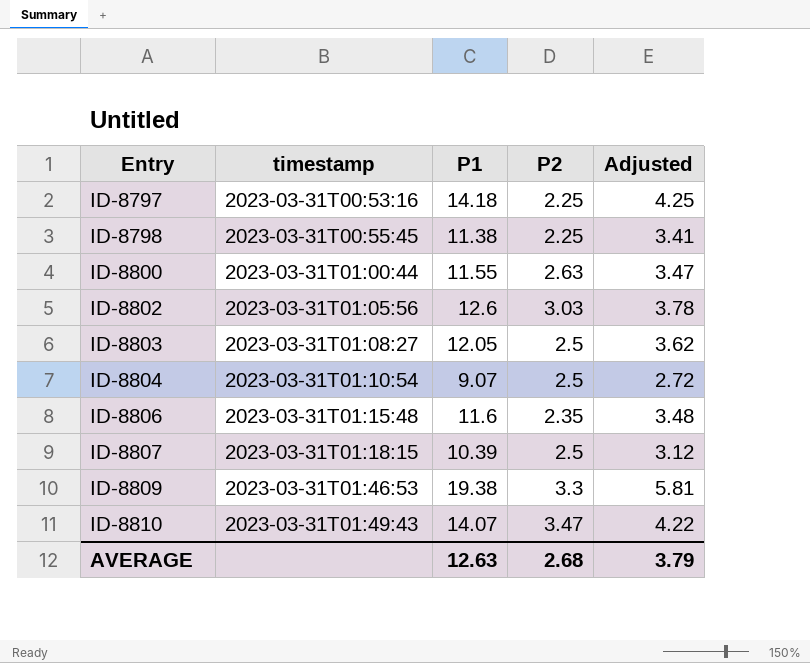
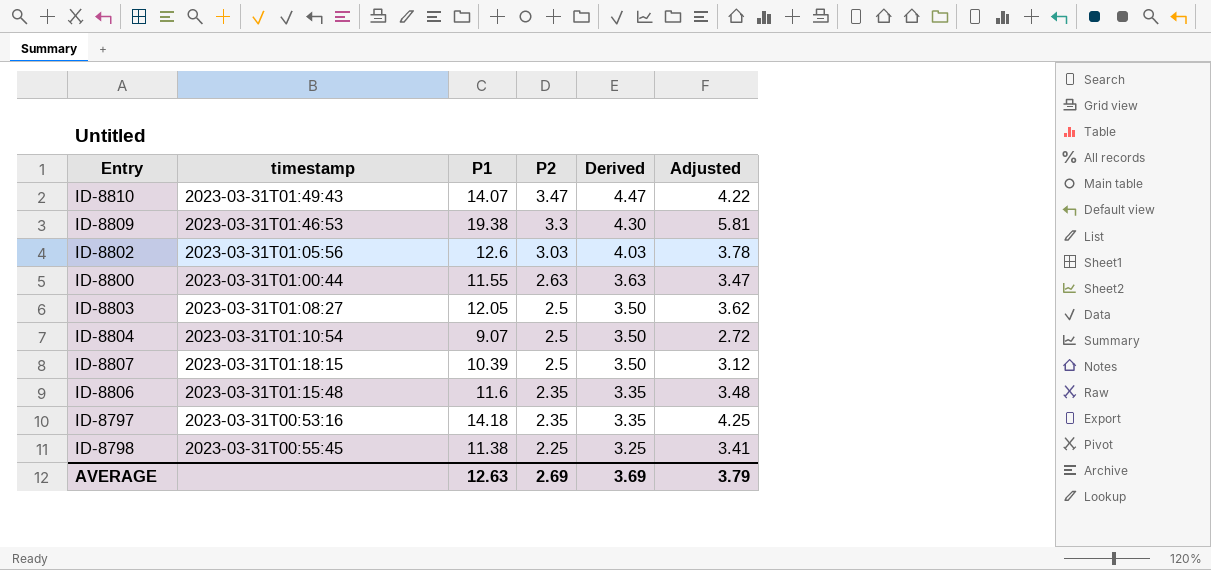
row order: Entry ascending -> P2 descending
column Derived | formula: none -> [P2] + 1
ID-8797 | P2: 2.25 -> 2.35
AVERAGE | P2: 2.68 -> 2.69

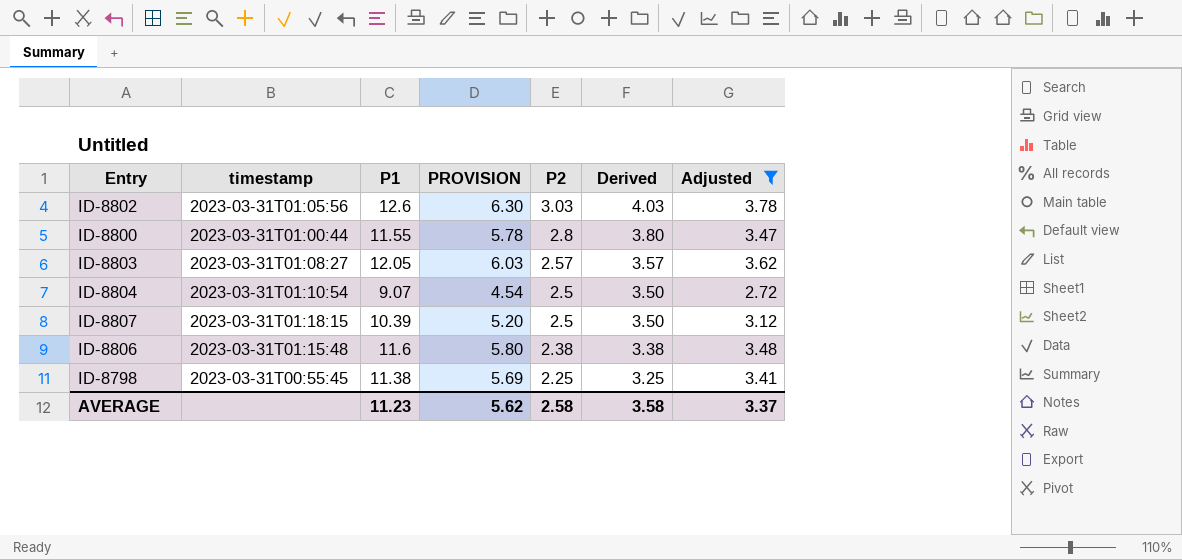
filter: none -> Adjusted <= 3.78
column PROVISION | formula: none -> [P1] * 0.5
ID-8800 | P2: 2.63 -> 2.8
ID-8800 | Derived: 3.63 -> 3.80
ID-8803 | P2: 2.5 -> 2.57
ID-8803 | Derived: 3.50 -> 3.57
ID-8806 | P2: 2.35 -> 2.38
ID-8806 | Derived: 3.35 -> 3.38
AVERAGE | P1: 12.63 -> 11.23
AVERAGE | P2: 2.69 -> 2.58
AVERAGE | Derived: 3.69 -> 3.58
AVERAGE | Adjusted: 3.79 -> 3.37

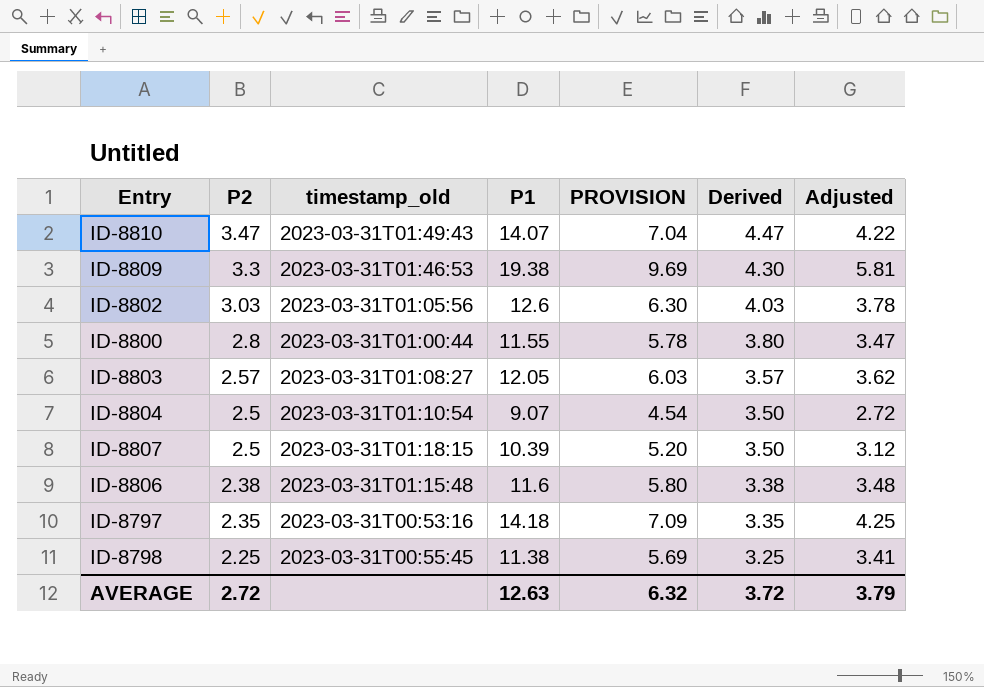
filter: Adjusted <= 3.78 -> none
column P2 | position: 5 -> 2
column name: timestamp -> timestamp_old
AVERAGE | P2: 2.58 -> 2.72
AVERAGE | P1: 11.23 -> 12.63
AVERAGE | PROVISION: 5.62 -> 6.32
AVERAGE | Derived: 3.58 -> 3.72
AVERAGE | Adjusted: 3.37 -> 3.79

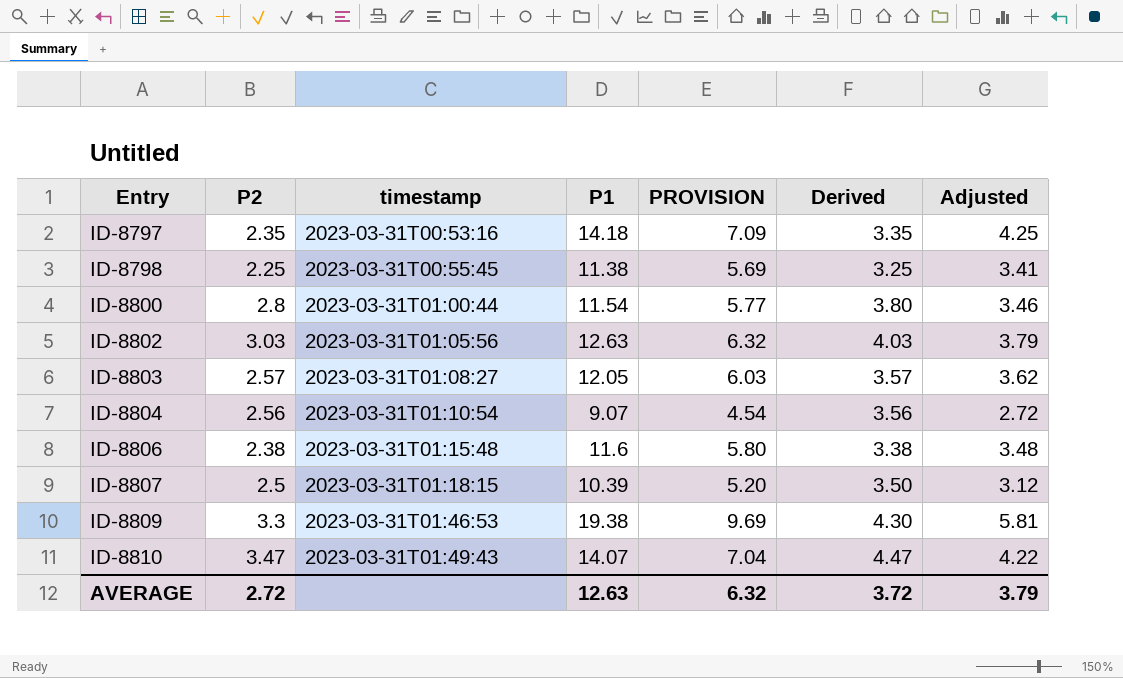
row order: P2 descending -> Entry ascending
column name: timestamp_old -> timestamp
ID-8800 | P1: 11.55 -> 11.54
ID-8800 | PROVISION: 5.78 -> 5.77
ID-8800 | Adjusted: 3.47 -> 3.46
ID-8802 | P1: 12.6 -> 12.63
ID-8802 | PROVISION: 6.30 -> 6.32
ID-8802 | Adjusted: 3.78 -> 3.79
ID-8804 | P2: 2.5 -> 2.56
ID-8804 | Derived: 3.50 -> 3.56

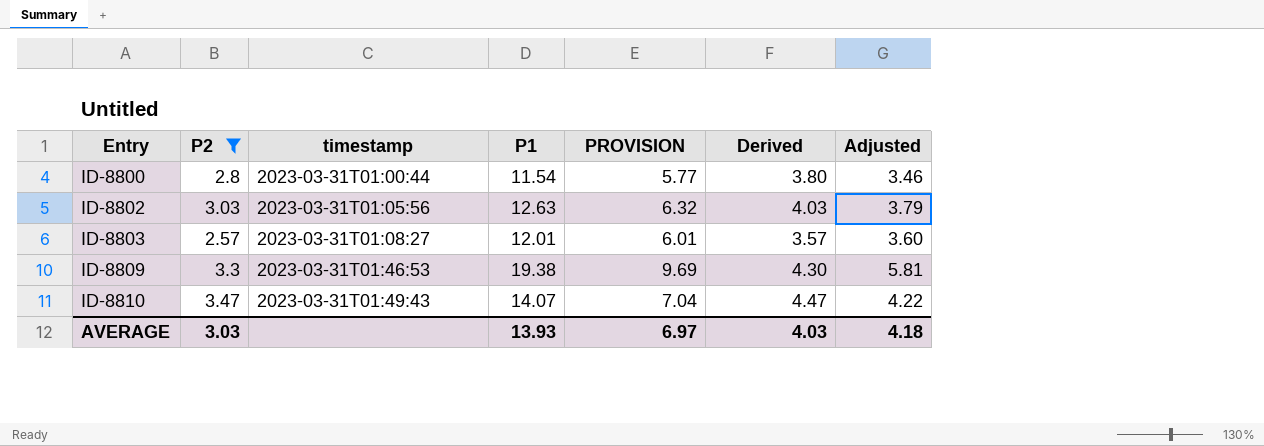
filter: none -> P2 >= 2.57
ID-8803 | P1: 12.05 -> 12.01
ID-8803 | PROVISION: 6.03 -> 6.01
ID-8803 | Adjusted: 3.62 -> 3.60
AVERAGE | P2: 2.72 -> 3.03
AVERAGE | P1: 12.63 -> 13.93
AVERAGE | PROVISION: 6.32 -> 6.97
AVERAGE | Derived: 3.72 -> 4.03
AVERAGE | Adjusted: 3.79 -> 4.18

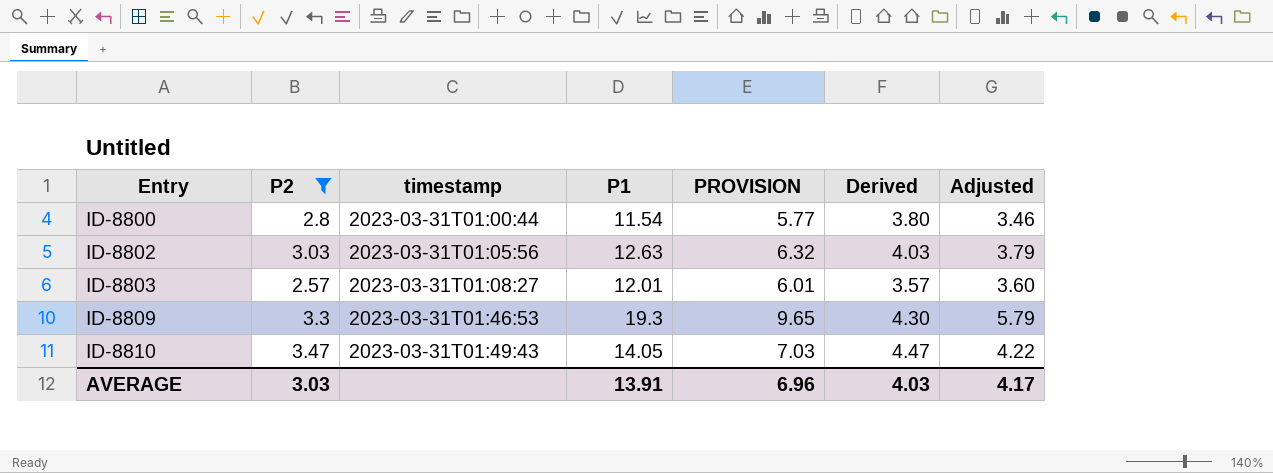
ID-8809 | P1: 19.38 -> 19.3
ID-8809 | PROVISION: 9.69 -> 9.65
ID-8809 | Adjusted: 5.81 -> 5.79
ID-8810 | P1: 14.07 -> 14.05
ID-8810 | PROVISION: 7.04 -> 7.03
AVERAGE | P1: 13.93 -> 13.91
AVERAGE | PROVISION: 6.97 -> 6.96
AVERAGE | Adjusted: 4.18 -> 4.17

